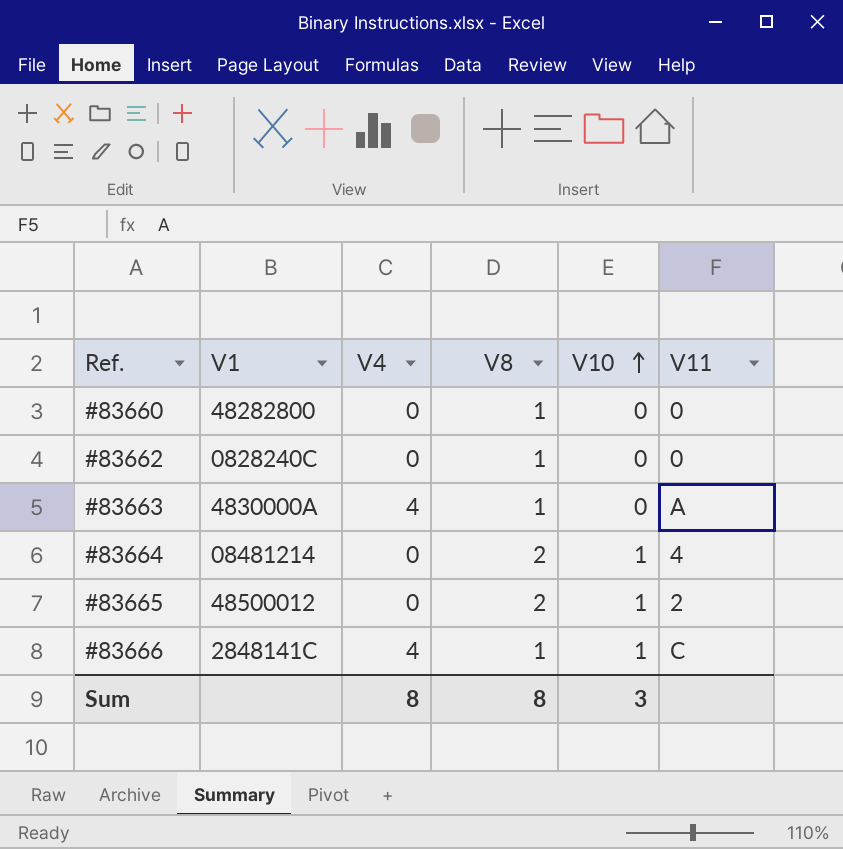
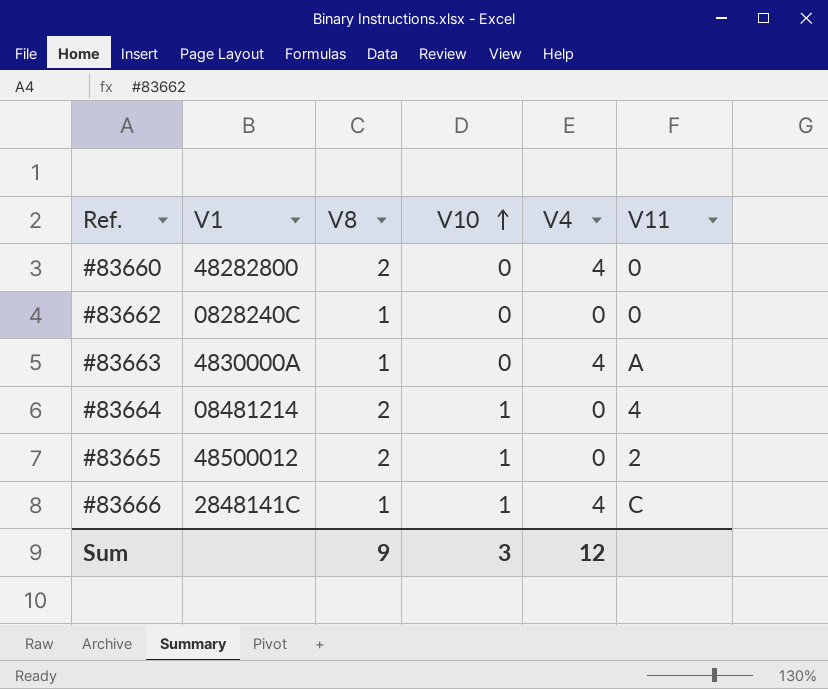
column V4 | position: 3 -> 5
#83660 | V8: 1 -> 2
#83660 | V4: 0 -> 4
Sum | V8: 8 -> 9
Sum | V4: 8 -> 12

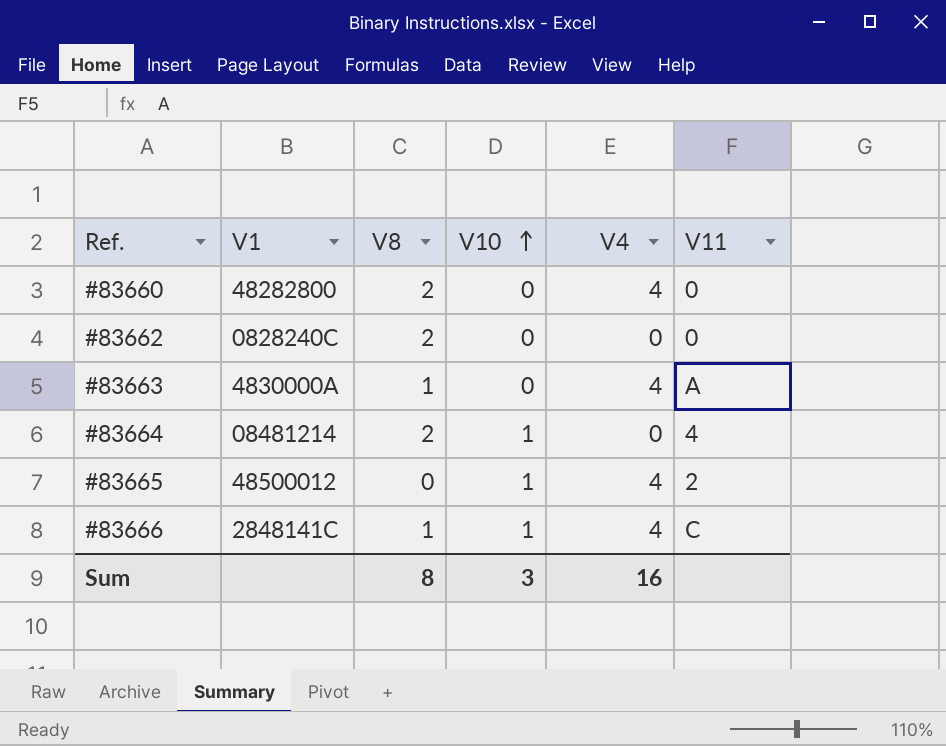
#83662 | V8: 1 -> 2
#83665 | V8: 2 -> 0
#83665 | V4: 0 -> 4
Sum | V8: 9 -> 8
Sum | V4: 12 -> 16

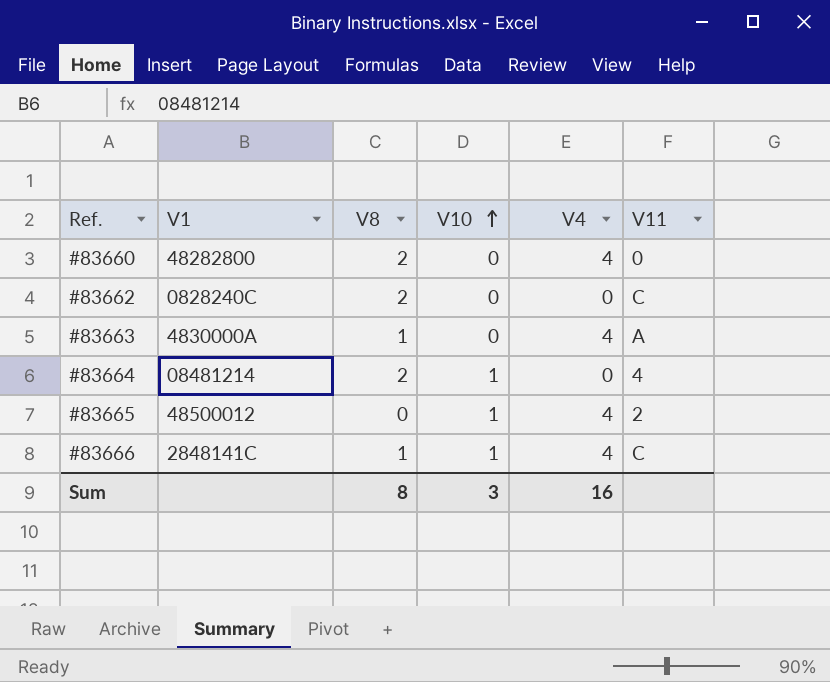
#83662 | V11: 0 -> C

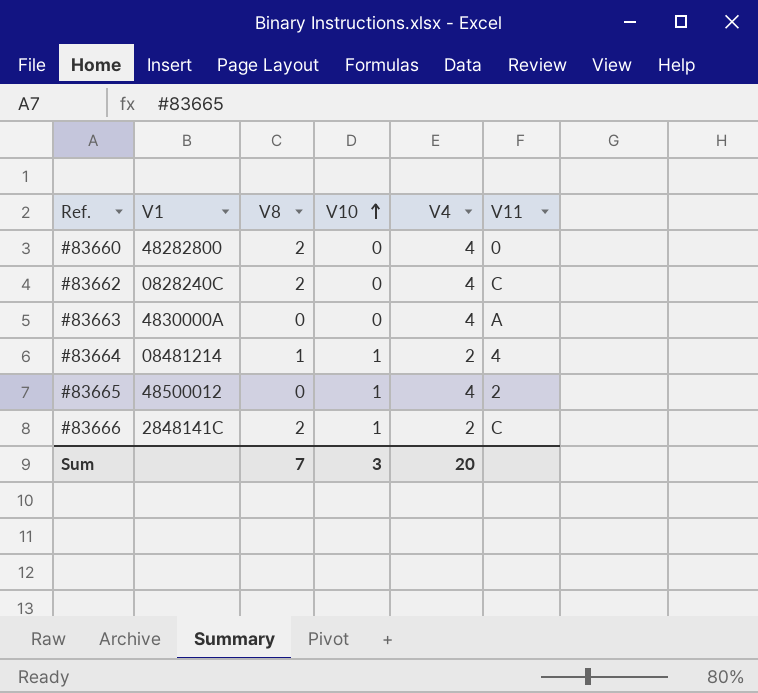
#83662 | V4: 0 -> 4
#83663 | V8: 1 -> 0
#83664 | V8: 2 -> 1
#83664 | V4: 0 -> 2
#83666 | V8: 1 -> 2
#83666 | V4: 4 -> 2
Sum | V8: 8 -> 7
Sum | V4: 16 -> 20

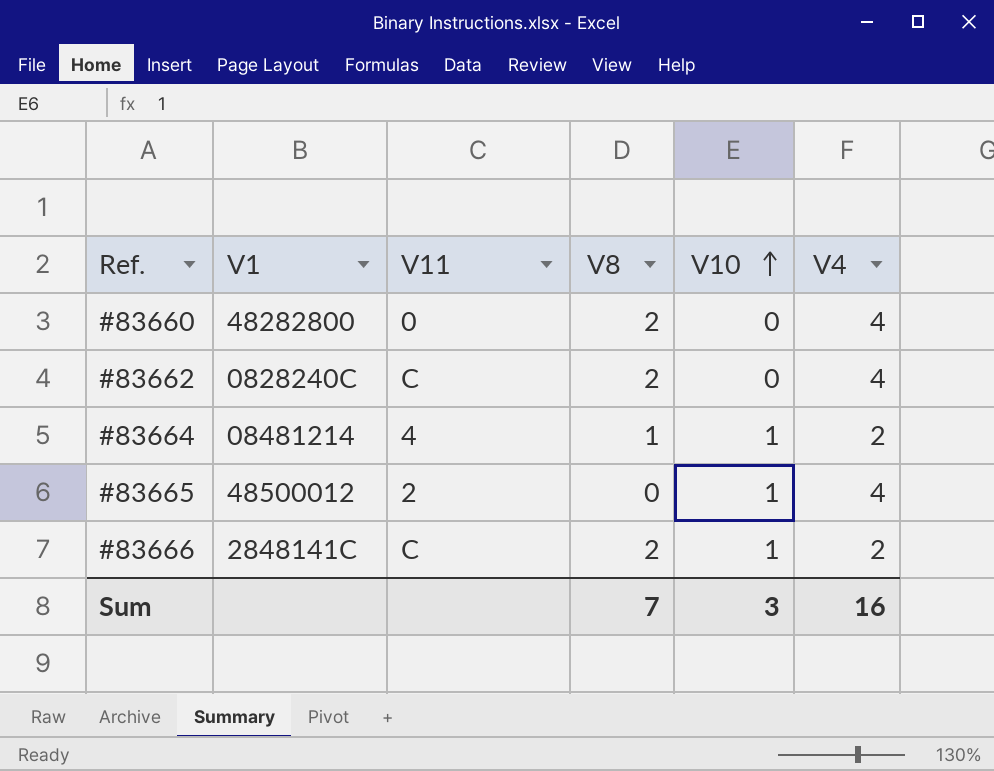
column V11 | position: 6 -> 3
row #83663: 4830000A | 0 | 0 | 4 | A -> none
Sum | V4: 20 -> 16

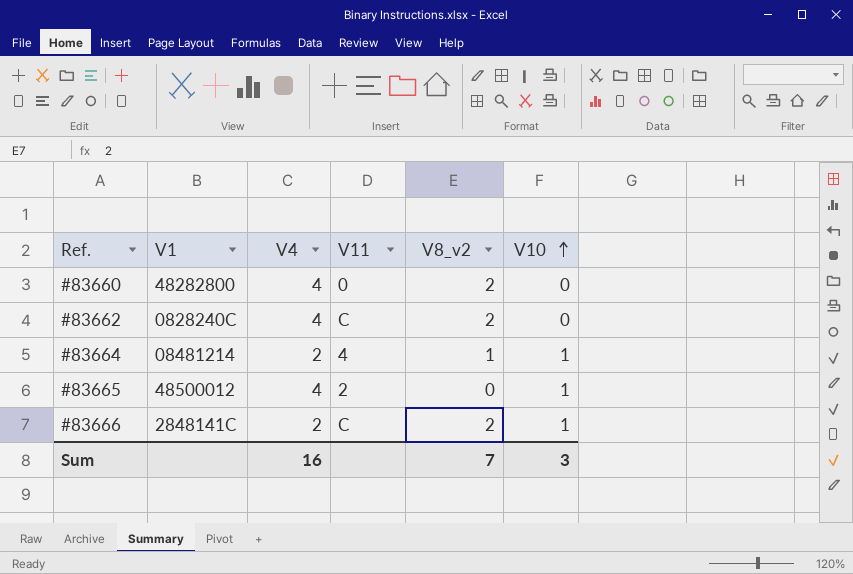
column V4 | position: 6 -> 3
column name: V8 -> V8_v2

